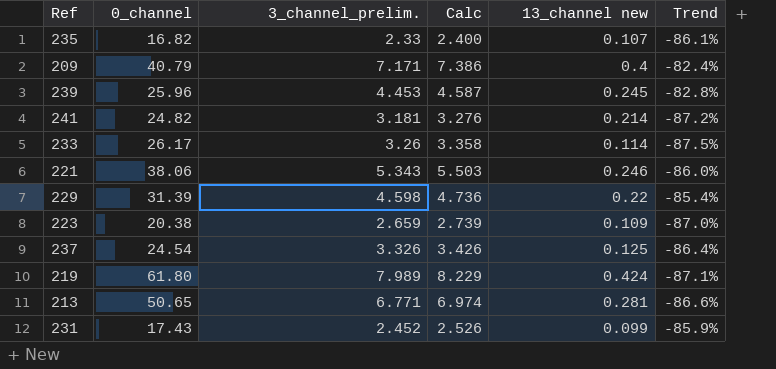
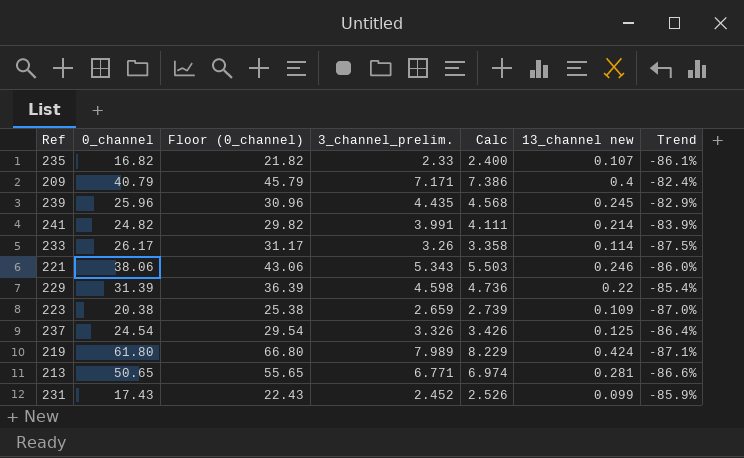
column Floor (0_channel) | formula: none -> [0_channel] + 5
239 | 3_channel_prelim.: 4.453 -> 4.435
239 | Calc: 4.587 -> 4.568
239 | Trend: -82.8% -> -82.9%
241 | 3_channel_prelim.: 3.181 -> 3.991
241 | Calc: 3.276 -> 4.111
241 | Trend: -87.2% -> -83.9%

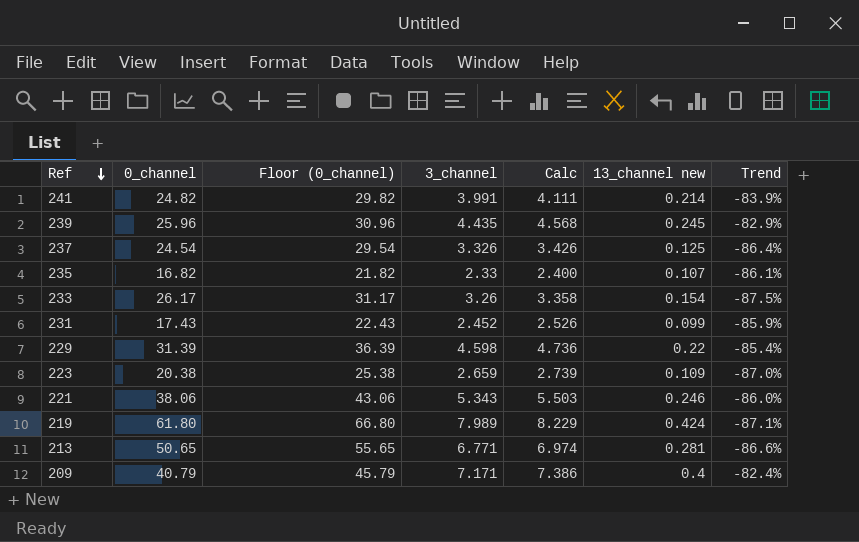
row order: none -> Ref descending
column name: 3_channel_prelim. -> 3_channel
233 | 13_channel new: 0.114 -> 0.154

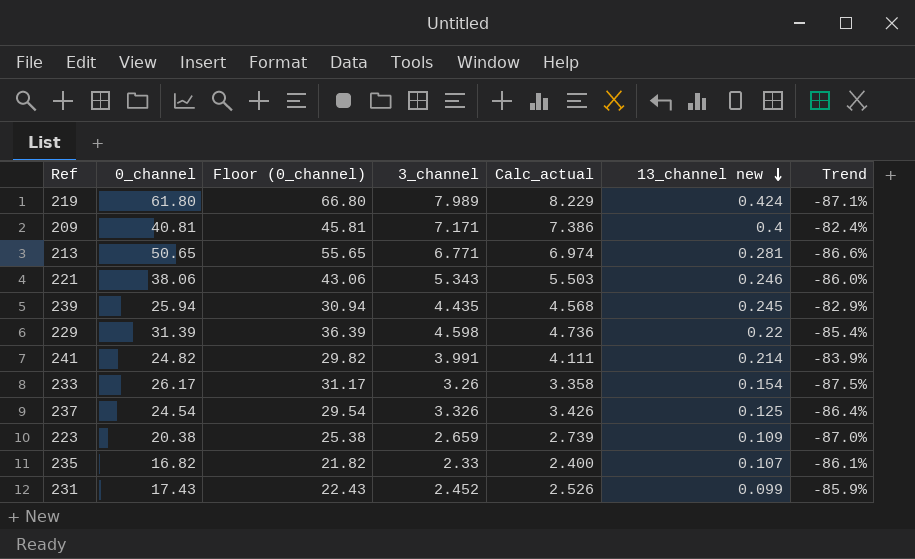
row order: Ref descending -> 13_channel new descending
column name: Calc -> Calc_actual
209 | 0_channel: 40.79 -> 40.81
209 | Floor (0_channel): 45.79 -> 45.81
239 | 0_channel: 25.96 -> 25.94
239 | Floor (0_channel): 30.96 -> 30.94

